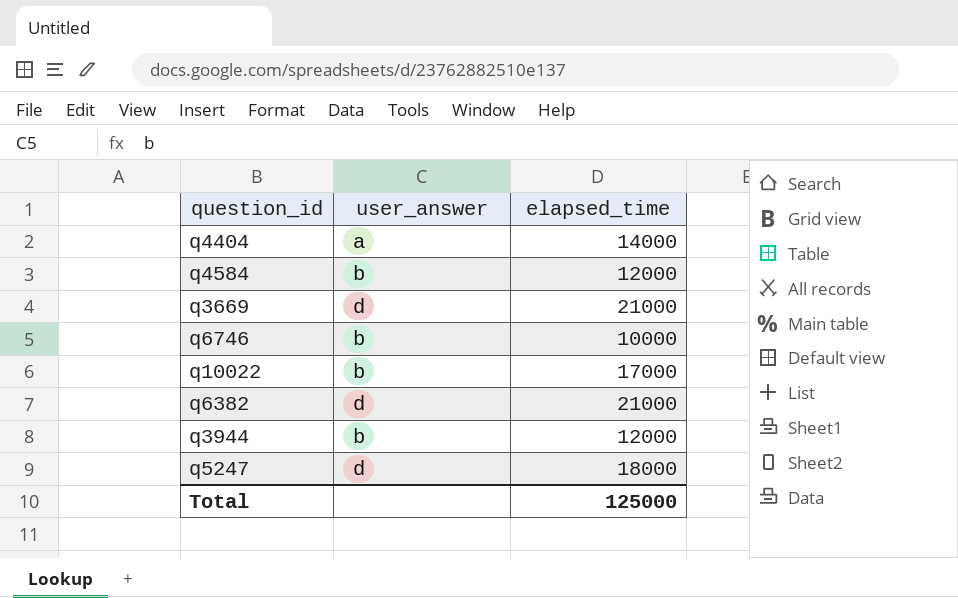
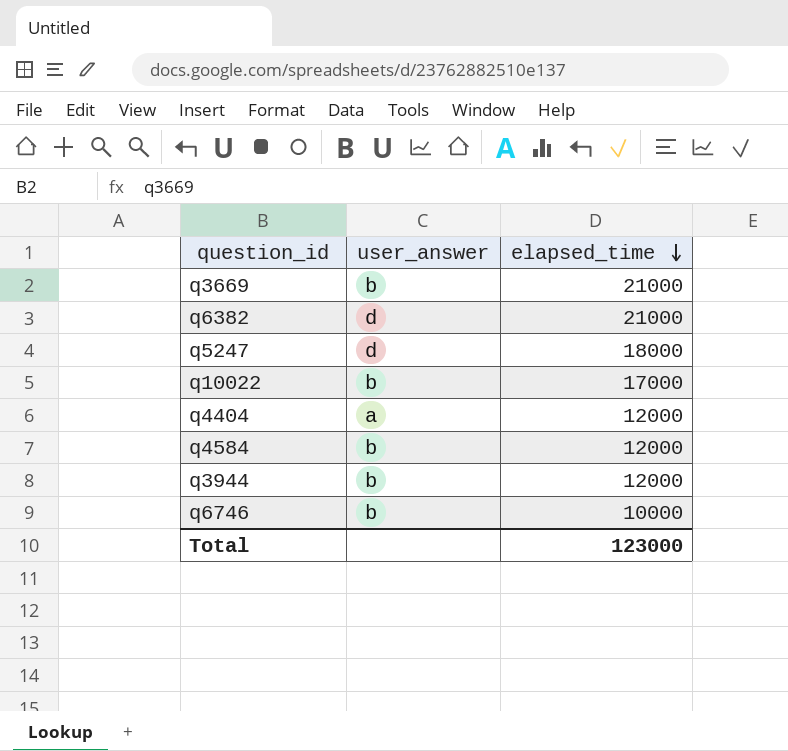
row order: none -> elapsed_time descending
q3669 | user_answer: d -> b
q4404 | elapsed_time: 14000 -> 12000
Total | elapsed_time: 125000 -> 123000

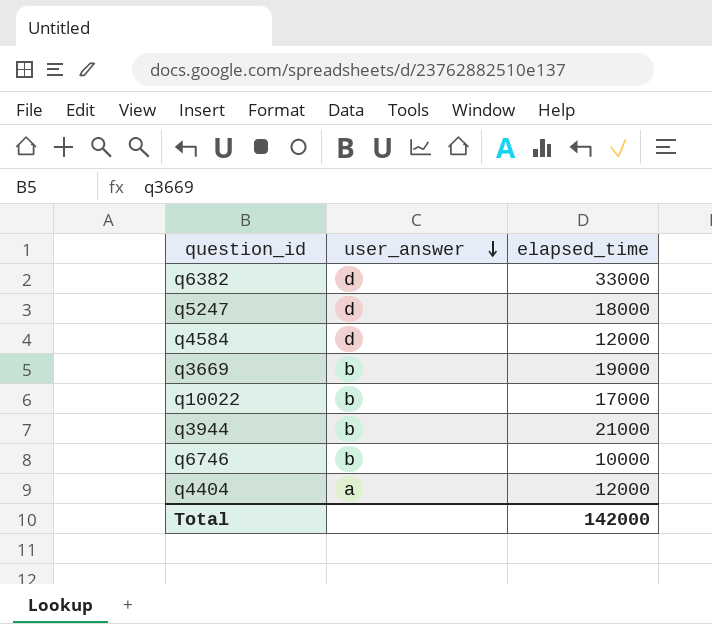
row order: elapsed_time descending -> user_answer descending
q6382 | elapsed_time: 21000 -> 33000
q4584 | user_answer: b -> d
q3669 | elapsed_time: 21000 -> 19000
q3944 | elapsed_time: 12000 -> 21000
Total | elapsed_time: 123000 -> 142000

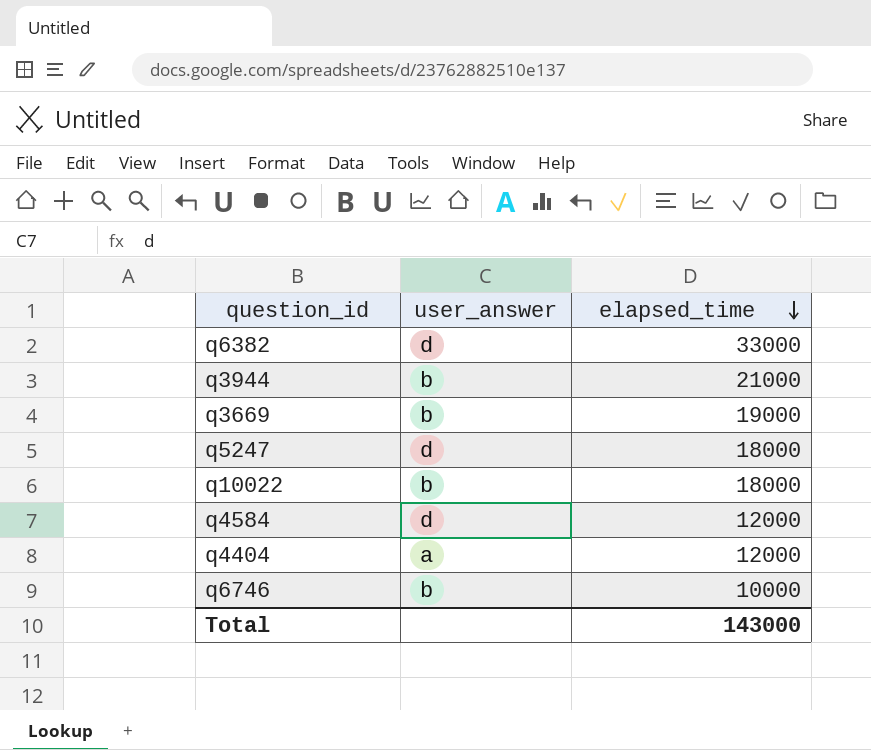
row order: user_answer descending -> elapsed_time descending
q10022 | elapsed_time: 17000 -> 18000
Total | elapsed_time: 142000 -> 143000

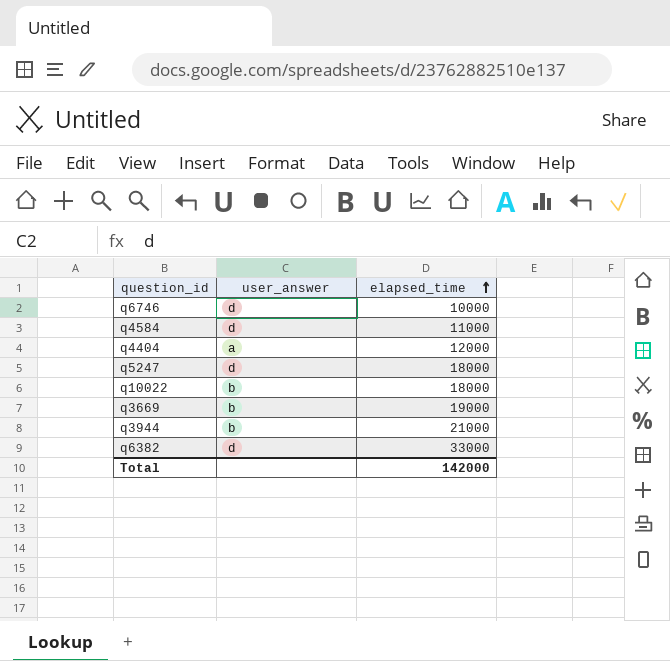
row order: elapsed_time descending -> elapsed_time ascending
q6746 | user_answer: b -> d
q4584 | elapsed_time: 12000 -> 11000
Total | elapsed_time: 143000 -> 142000

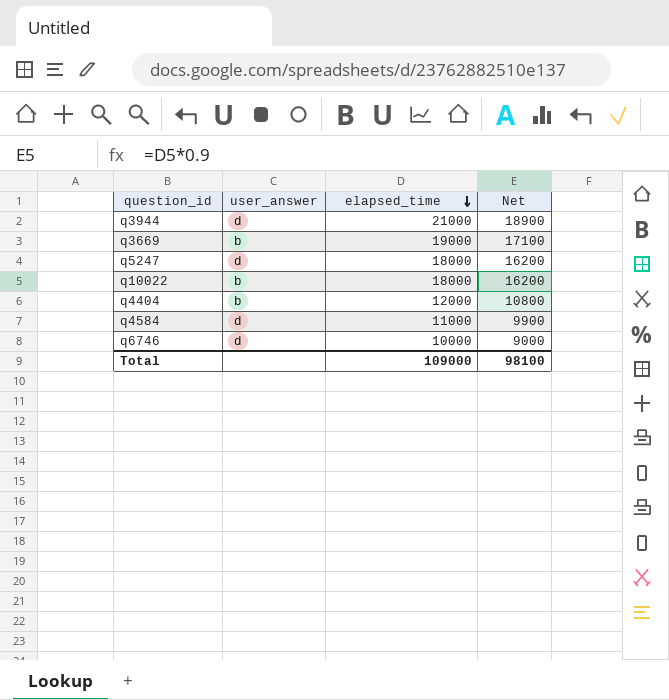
row order: elapsed_time ascending -> elapsed_time descending
column Net | formula: none -> [elapsed_time] * 0.9
row q6382: d | 33000 -> none
q3944 | user_answer: b -> d
q4404 | user_answer: a -> b
Total | elapsed_time: 142000 -> 109000

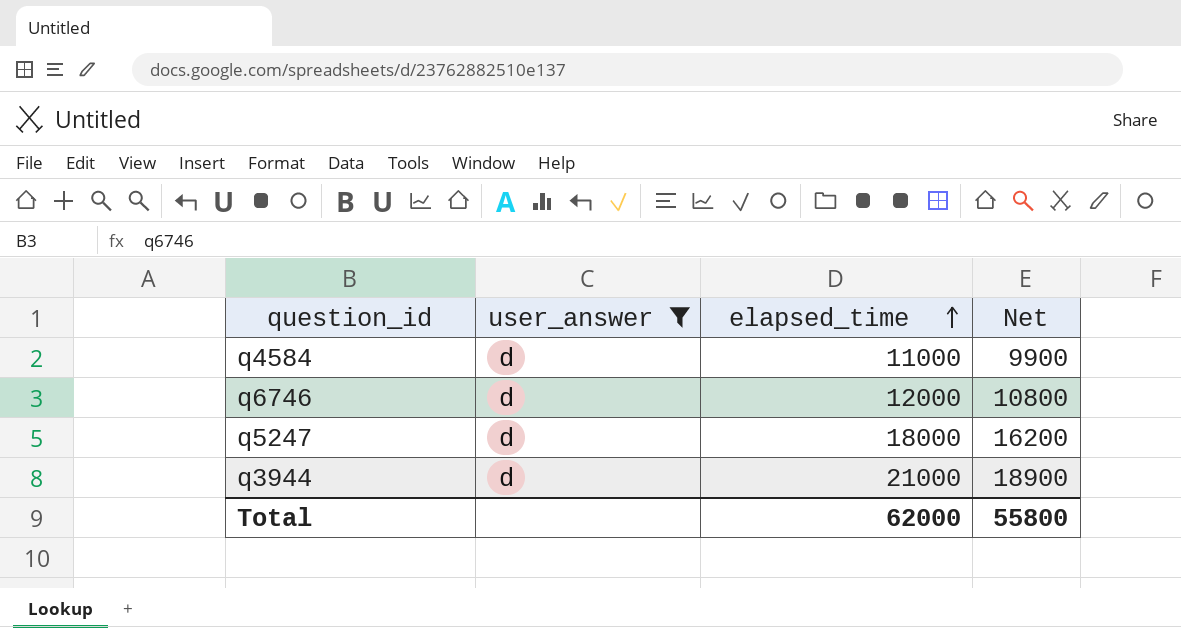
filter: none -> user_answer = d
row order: elapsed_time descending -> elapsed_time ascending
q6746 | elapsed_time: 10000 -> 12000
q6746 | Net: 9000 -> 10800
Total | elapsed_time: 109000 -> 62000
Total | Net: 98100 -> 55800

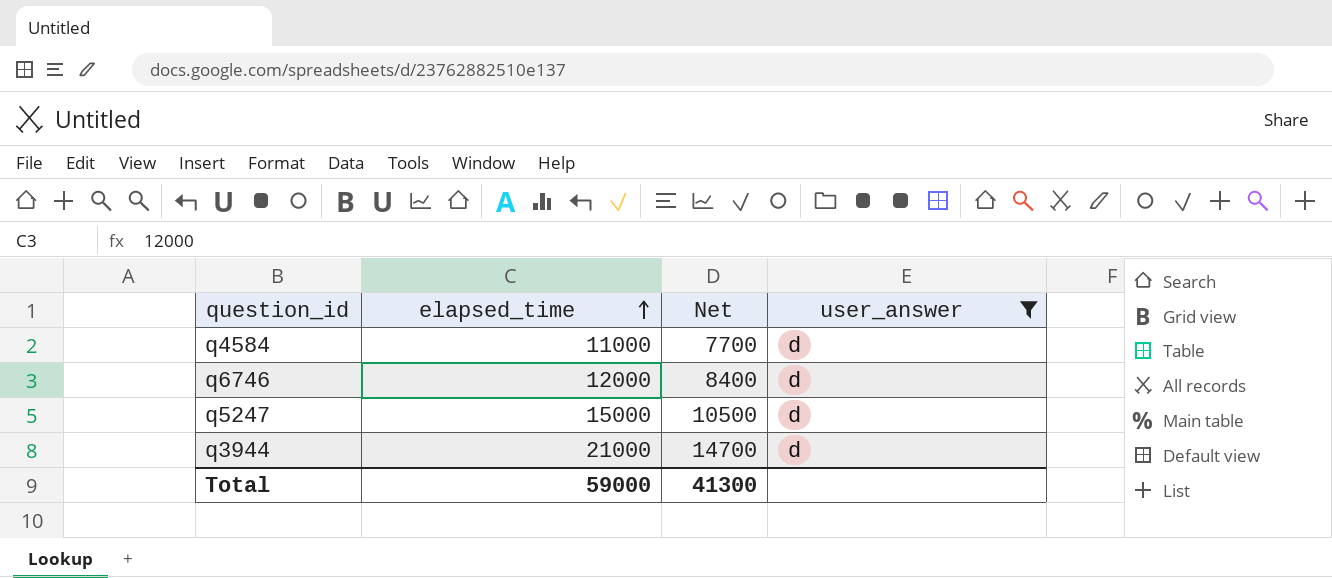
column Net | formula: [elapsed_time] * 0.9 -> [elapsed_time] * 0.7
column user_answer | position: 2 -> 4
q5247 | elapsed_time: 18000 -> 15000
Total | elapsed_time: 62000 -> 59000
Total | Net: 55800 -> 41300

